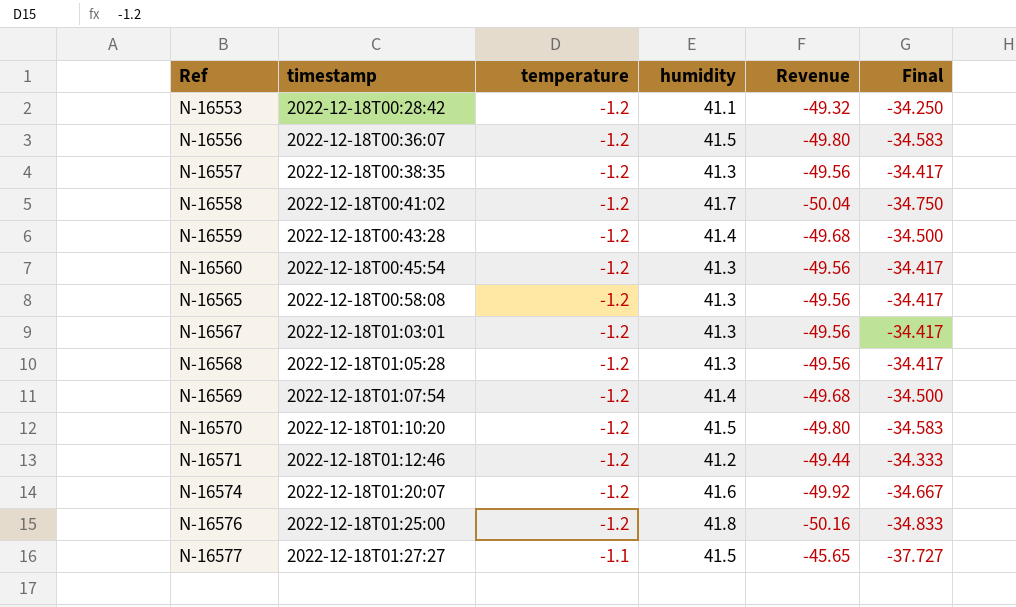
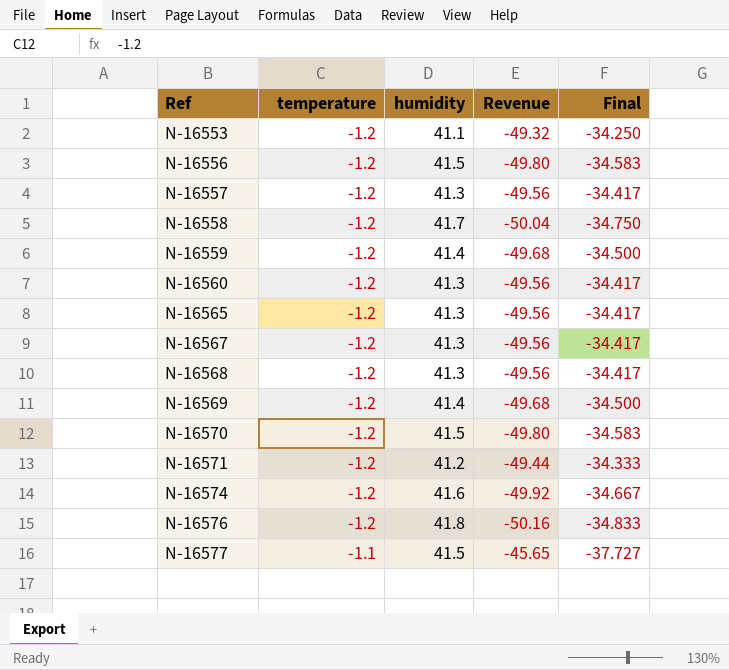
column timestamp | position: 2 -> none

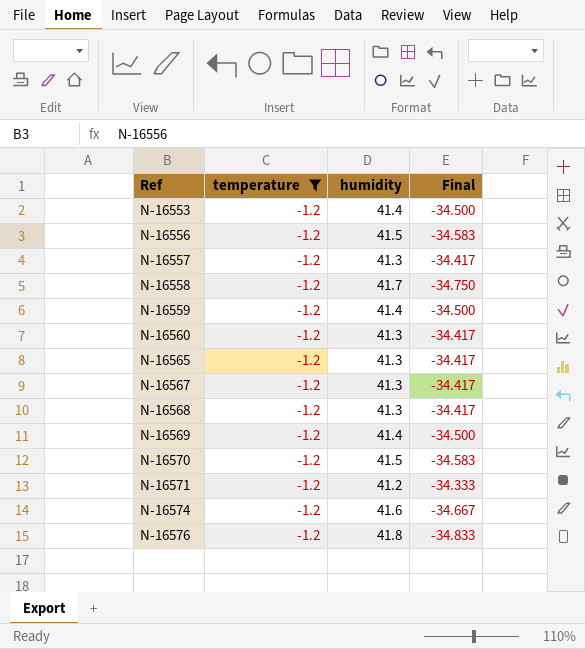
filter: none -> temperature = -1.2
column Revenue | formula: [temperature] * [humidity] -> none
N-16553 | humidity: 41.1 -> 41.4
N-16553 | Final: -34.250 -> -34.500

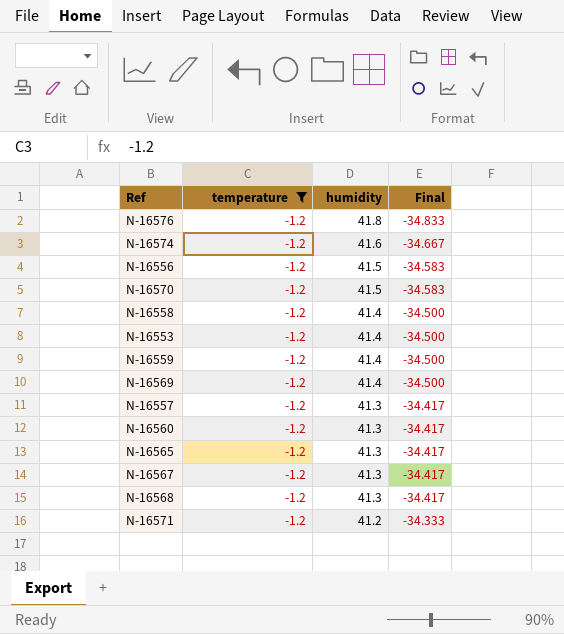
row order: Ref ascending -> humidity descending
N-16558 | humidity: 41.7 -> 41.4
N-16558 | Final: -34.750 -> -34.500

